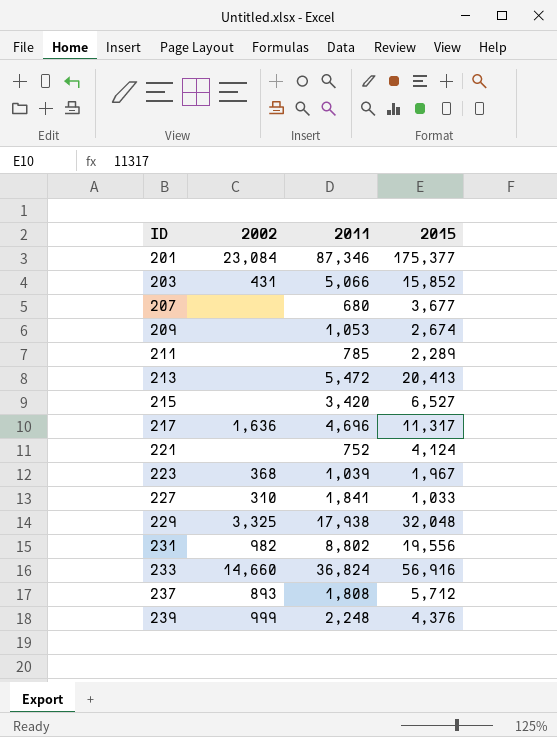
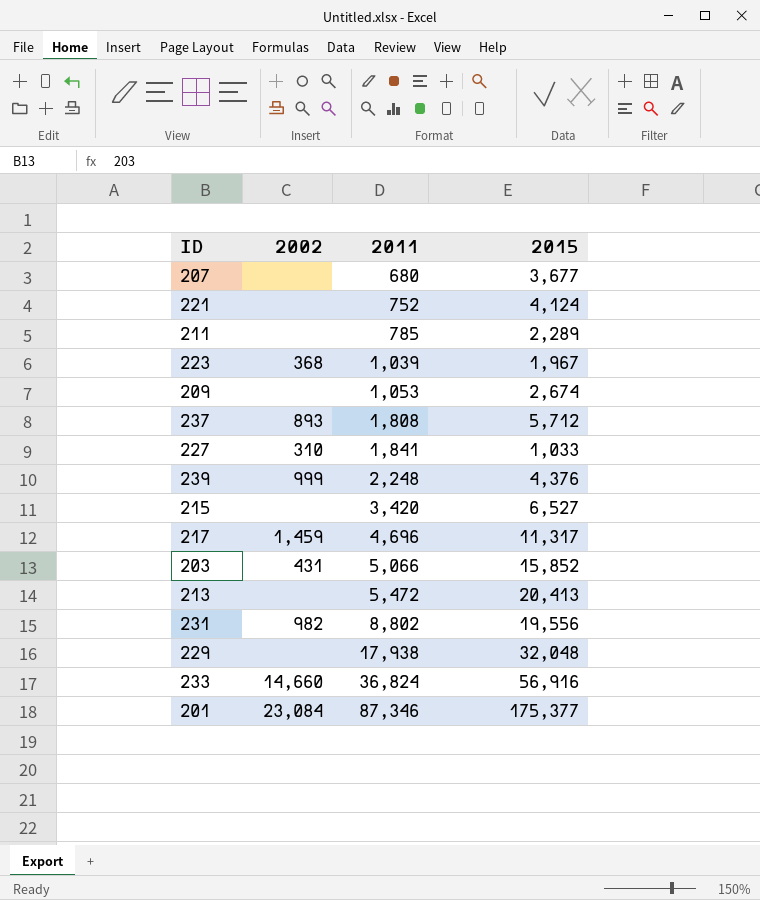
row order: ID ascending -> 2011 ascending
217 | 2002: 1,636 -> 1,459
229 | 2002: 3,325 -> none

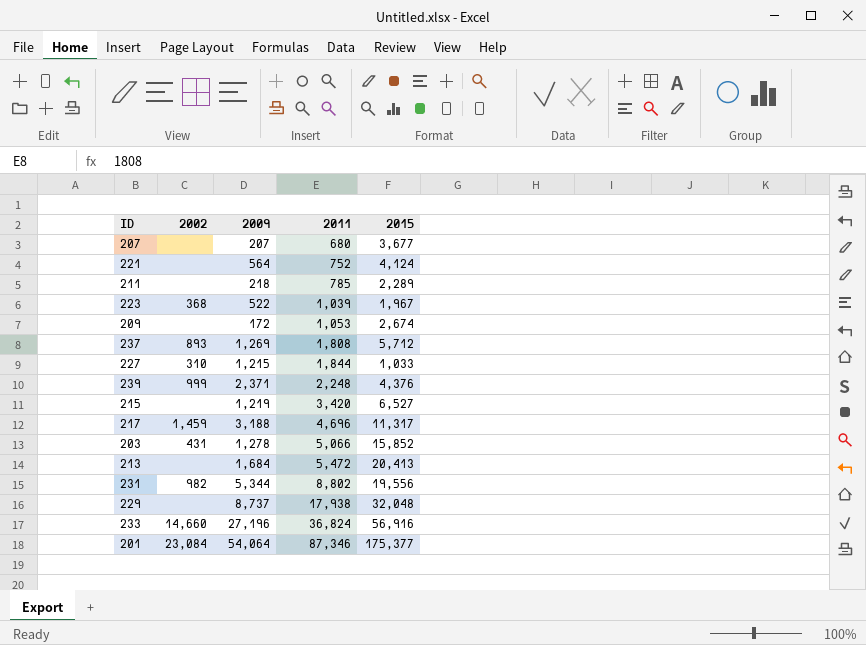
column 2009 | position: none -> 3
227 | 2011: 1,841 -> 1,844

